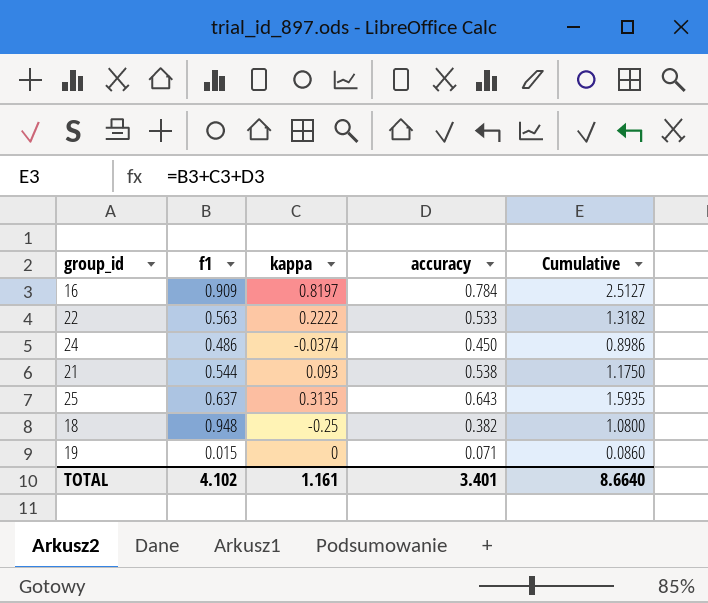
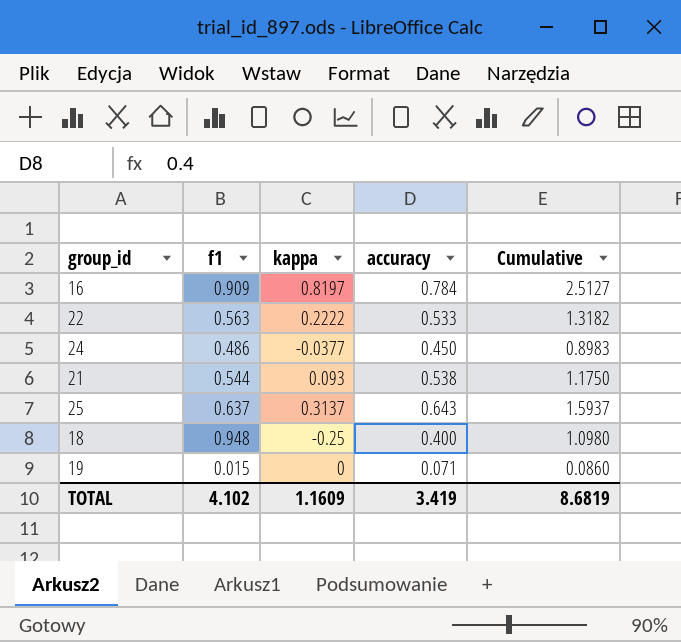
24 | kappa: -0.0374 -> -0.0377
24 | Cumulative: 0.8986 -> 0.8983
25 | kappa: 0.3135 -> 0.3137
25 | Cumulative: 1.5935 -> 1.5937
18 | accuracy: 0.382 -> 0.400
18 | Cumulative: 1.0800 -> 1.0980
TOTAL | kappa: 1.161 -> 1.1609
TOTAL | accuracy: 3.401 -> 3.419
TOTAL | Cumulative: 8.6640 -> 8.6819

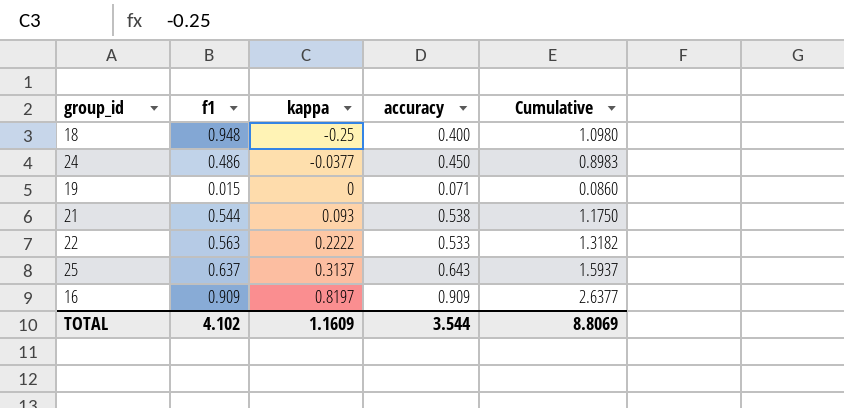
row order: none -> kappa ascending
16 | accuracy: 0.784 -> 0.909
16 | Cumulative: 2.5127 -> 2.6377
TOTAL | accuracy: 3.419 -> 3.544
TOTAL | Cumulative: 8.6819 -> 8.8069

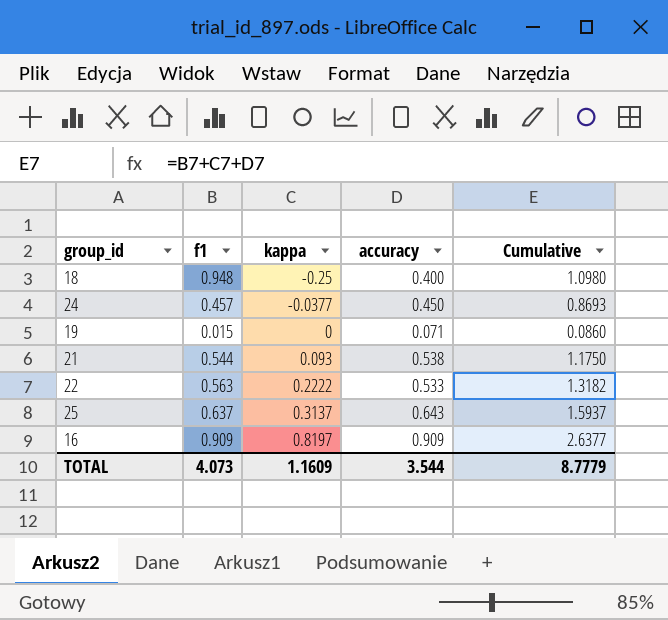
24 | f1: 0.486 -> 0.457
24 | Cumulative: 0.8983 -> 0.8693
TOTAL | f1: 4.102 -> 4.073
TOTAL | Cumulative: 8.8069 -> 8.7779

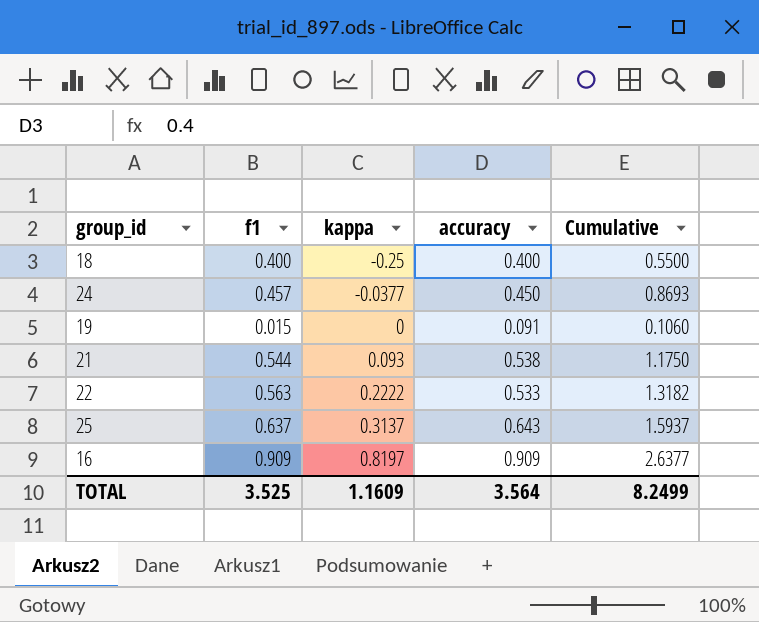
18 | f1: 0.948 -> 0.400
18 | Cumulative: 1.0980 -> 0.5500
19 | accuracy: 0.071 -> 0.091
19 | Cumulative: 0.0860 -> 0.1060
TOTAL | f1: 4.073 -> 3.525
TOTAL | accuracy: 3.544 -> 3.564
TOTAL | Cumulative: 8.7779 -> 8.2499

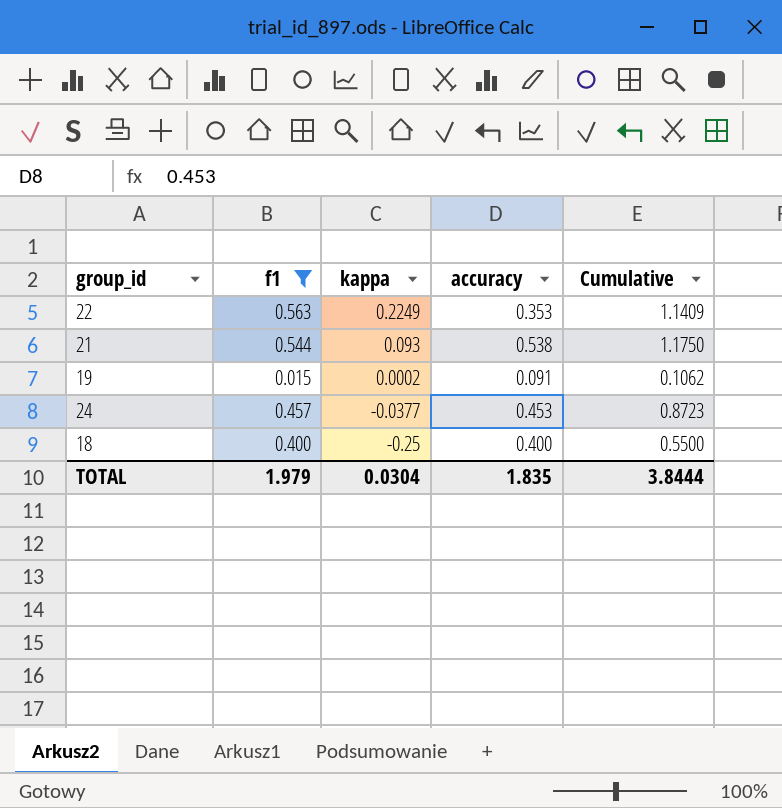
filter: none -> f1 <= 0.563
row order: kappa ascending -> kappa descending
22 | kappa: 0.2222 -> 0.2249
22 | accuracy: 0.533 -> 0.353
22 | Cumulative: 1.3182 -> 1.1409
19 | kappa: 0 -> 0.0002
19 | Cumulative: 0.1060 -> 0.1062
24 | accuracy: 0.450 -> 0.453
24 | Cumulative: 0.8693 -> 0.8723
TOTAL | f1: 3.525 -> 1.979
TOTAL | kappa: 1.1609 -> 0.0304
TOTAL | accuracy: 3.564 -> 1.835
TOTAL | Cumulative: 8.2499 -> 3.8444

